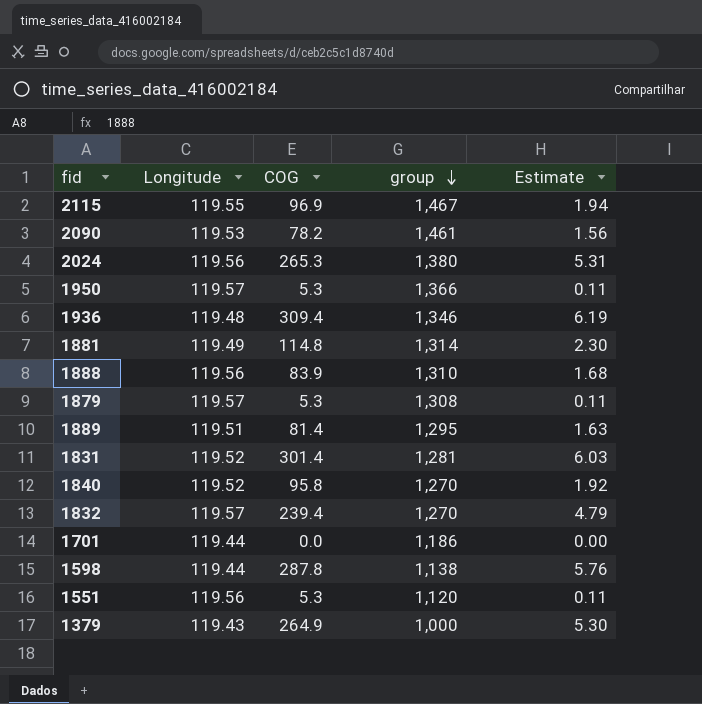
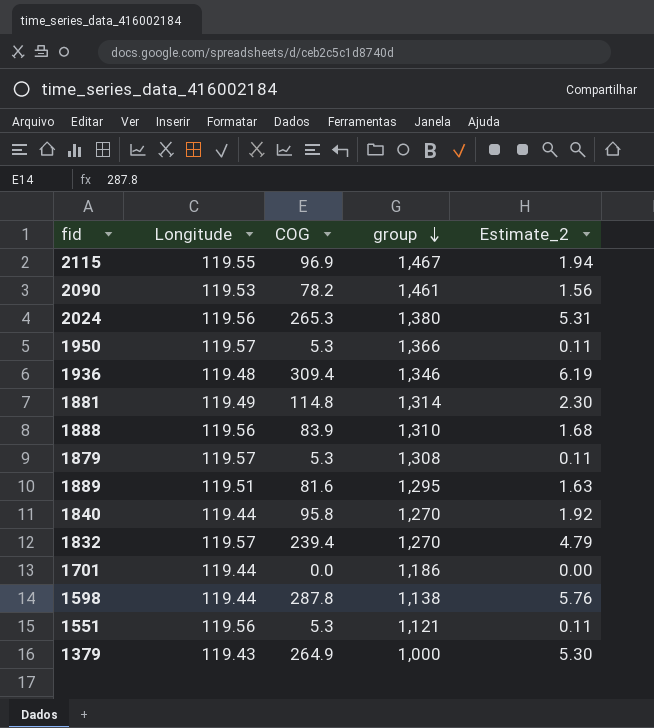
column name: Estimate -> Estimate_2
row 1831: 119.52 | 301.4 | 1,281 | 6.03 -> none
1889 | COG: 81.4 -> 81.6
1840 | Longitude: 119.52 -> 119.44
1551 | group: 1,120 -> 1,121

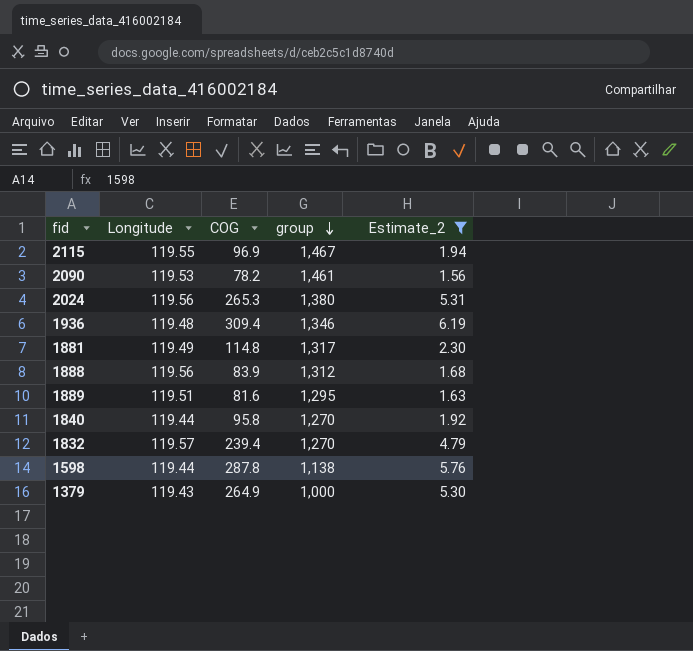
filter: none -> Estimate_2 >= 1.56
1881 | group: 1,314 -> 1,317
1888 | group: 1,310 -> 1,312

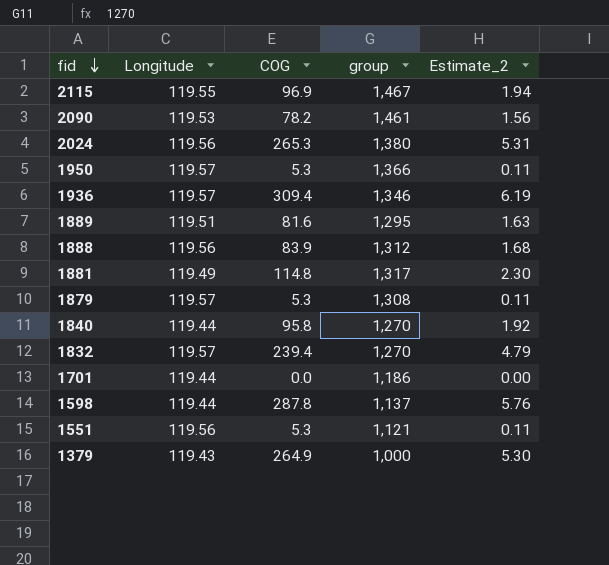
filter: Estimate_2 >= 1.56 -> none
row order: group descending -> fid descending
1936 | Longitude: 119.48 -> 119.57
1598 | group: 1,138 -> 1,137

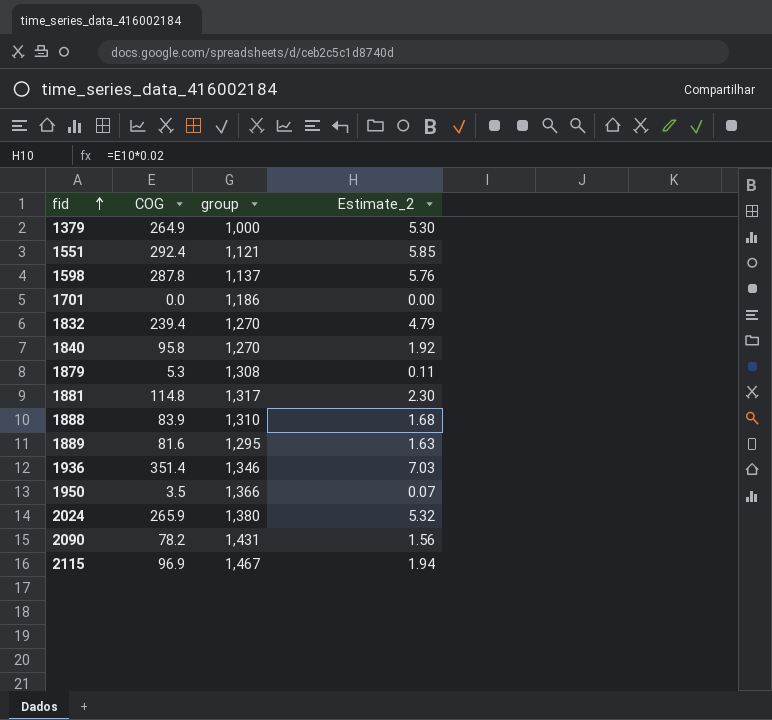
row order: fid descending -> fid ascending
column Longitude | position: 2 -> none
1551 | COG: 5.3 -> 292.4
1551 | Estimate_2: 0.11 -> 5.85
1888 | group: 1,312 -> 1,310
1936 | COG: 309.4 -> 351.4
1936 | Estimate_2: 6.19 -> 7.03
1950 | COG: 5.3 -> 3.5
1950 | Estimate_2: 0.11 -> 0.07
2024 | COG: 265.3 -> 265.9
2024 | Estimate_2: 5.31 -> 5.32
2090 | group: 1,461 -> 1,431

